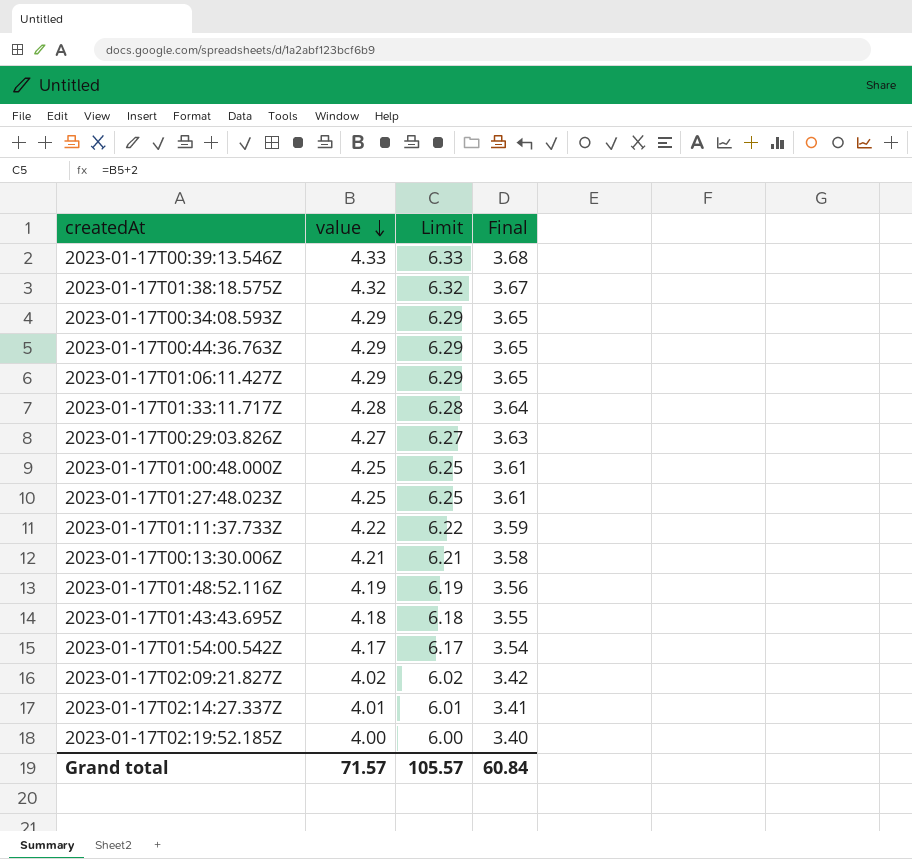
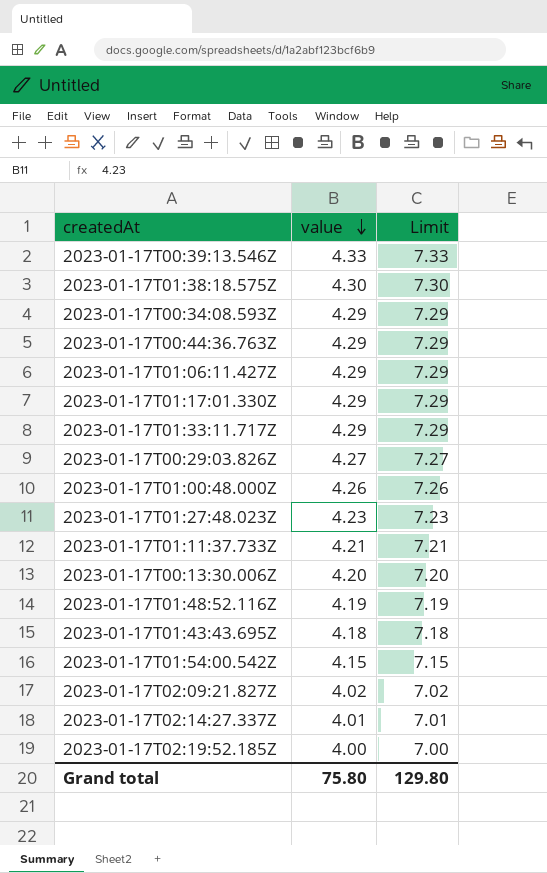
column Final | formula: [value] * 0.85 -> none
column Limit | formula: [value] + 2 -> [value] + 3
2023-01-17T01:38:18.575Z | value: 4.32 -> 4.30
row 2023-01-17T01:17:01.330Z: none -> 4.29 | 7.29
2023-01-17T01:33:11.717Z | value: 4.28 -> 4.29
2023-01-17T01:00:48.000Z | value: 4.25 -> 4.26
2023-01-17T01:27:48.023Z | value: 4.25 -> 4.23
2023-01-17T01:11:37.733Z | value: 4.22 -> 4.21
2023-01-17T00:13:30.006Z | value: 4.21 -> 4.20
2023-01-17T01:54:00.542Z | value: 4.17 -> 4.15
Grand total | value: 71.57 -> 75.80
Grand total | Limit: 105.57 -> 129.80

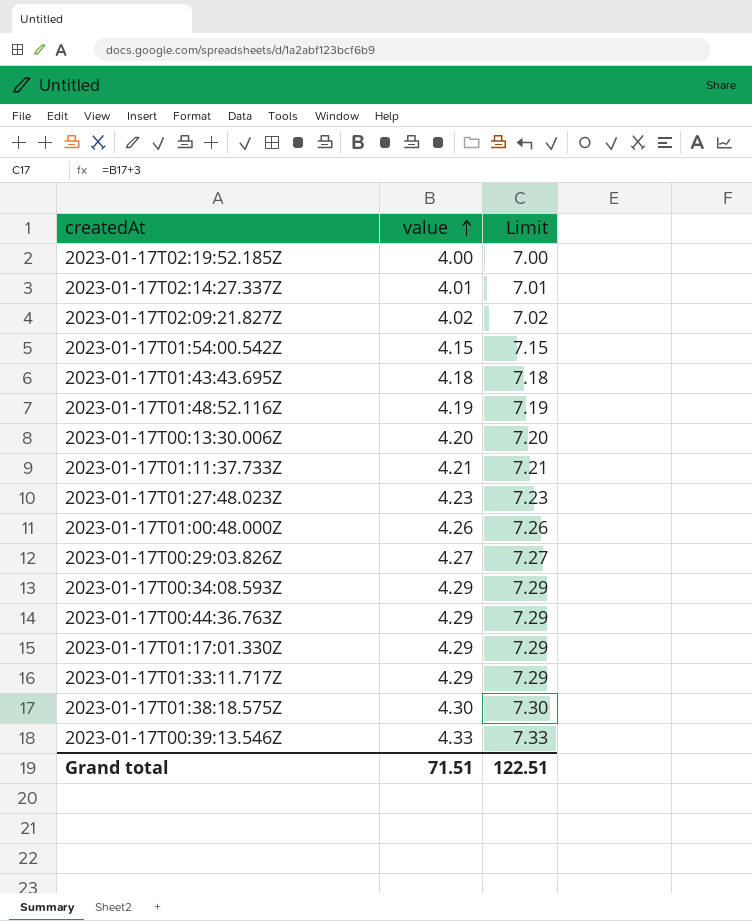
row order: value descending -> value ascending
row 2023-01-17T01:06:11.427Z: 4.29 | 7.29 -> none
Grand total | value: 75.80 -> 71.51
Grand total | Limit: 129.80 -> 122.51

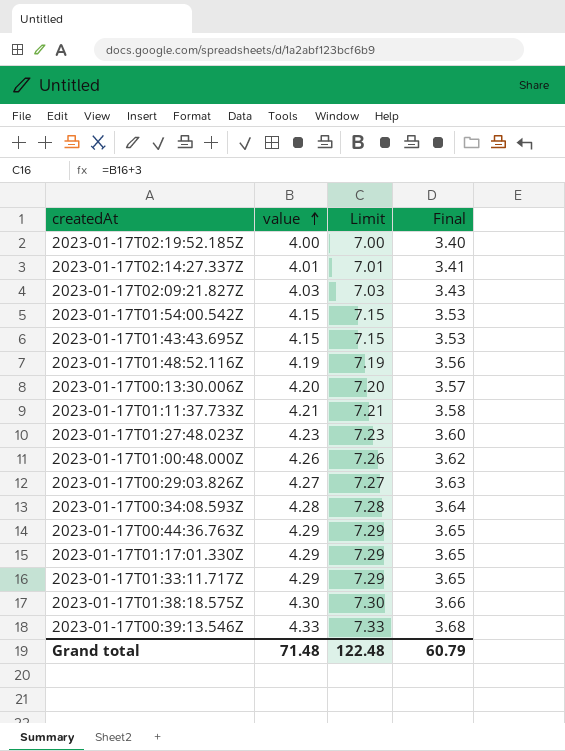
column Final | formula: none -> [value] * 0.85
2023-01-17T02:09:21.827Z | value: 4.02 -> 4.03
2023-01-17T02:09:21.827Z | Limit: 7.02 -> 7.03
2023-01-17T01:43:43.695Z | value: 4.18 -> 4.15
2023-01-17T01:43:43.695Z | Limit: 7.18 -> 7.15
2023-01-17T00:34:08.593Z | value: 4.29 -> 4.28
2023-01-17T00:34:08.593Z | Limit: 7.29 -> 7.28
Grand total | value: 71.51 -> 71.48
Grand total | Limit: 122.51 -> 122.48

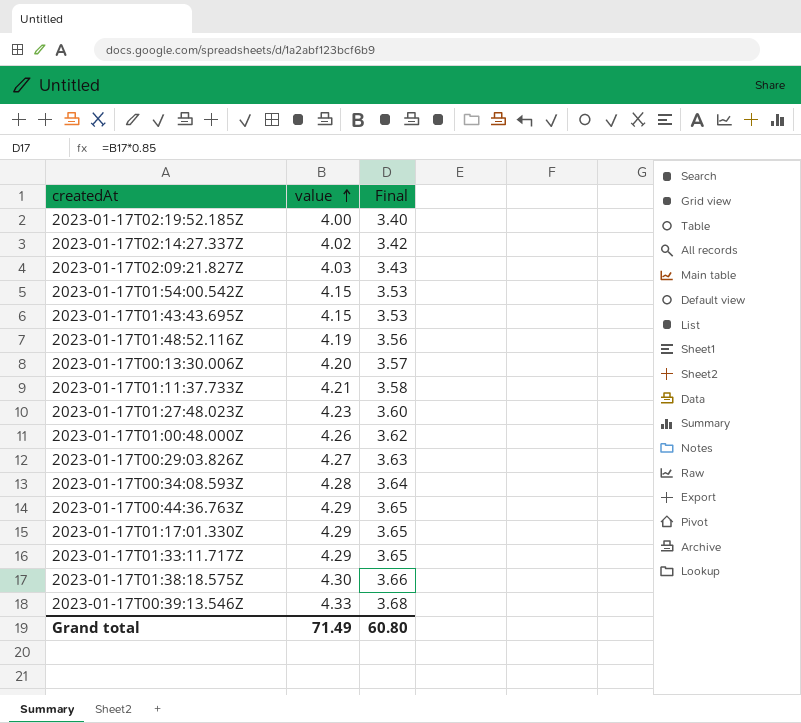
column Limit | formula: [value] + 3 -> none
2023-01-17T02:14:27.337Z | value: 4.01 -> 4.02
2023-01-17T02:14:27.337Z | Final: 3.41 -> 3.42
Grand total | value: 71.48 -> 71.49
Grand total | Final: 60.79 -> 60.80

